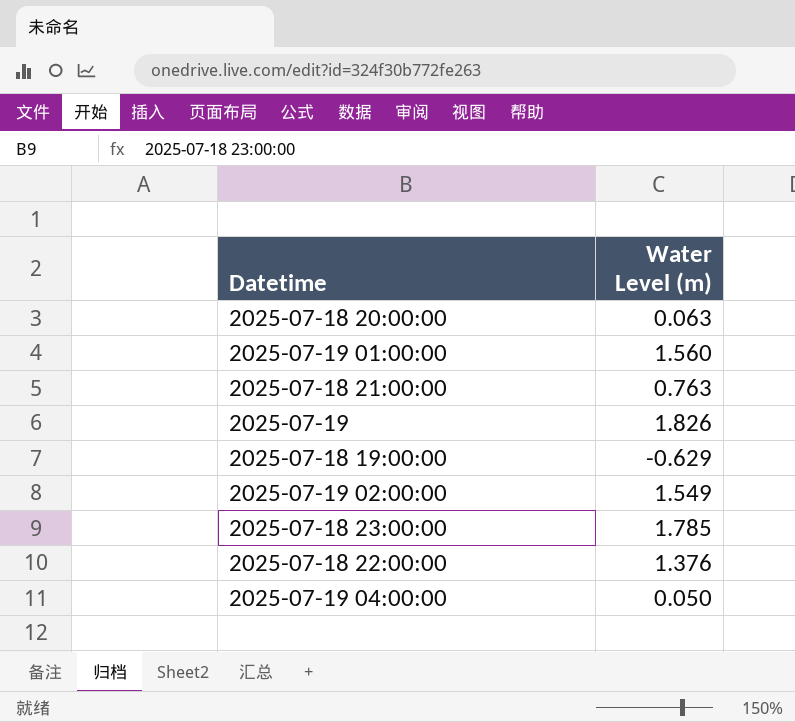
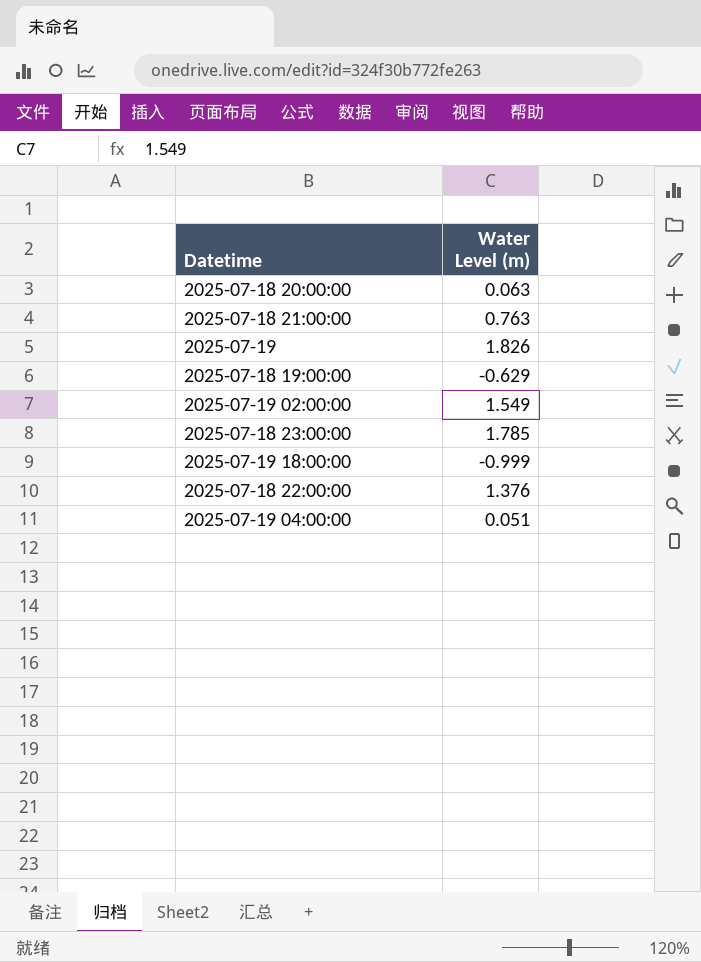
row 2025-07-19 01:00:00: 1.560 -> none
row 2025-07-19 18:00:00: none -> -0.999
2025-07-19 04:00:00 | Water Level (m): 0.050 -> 0.051

